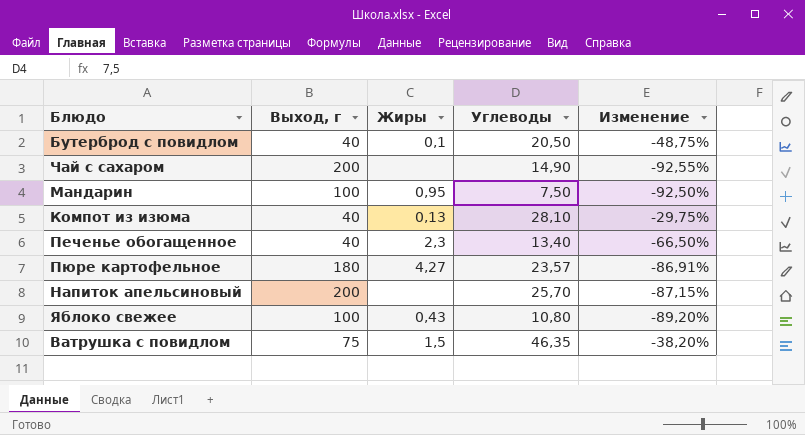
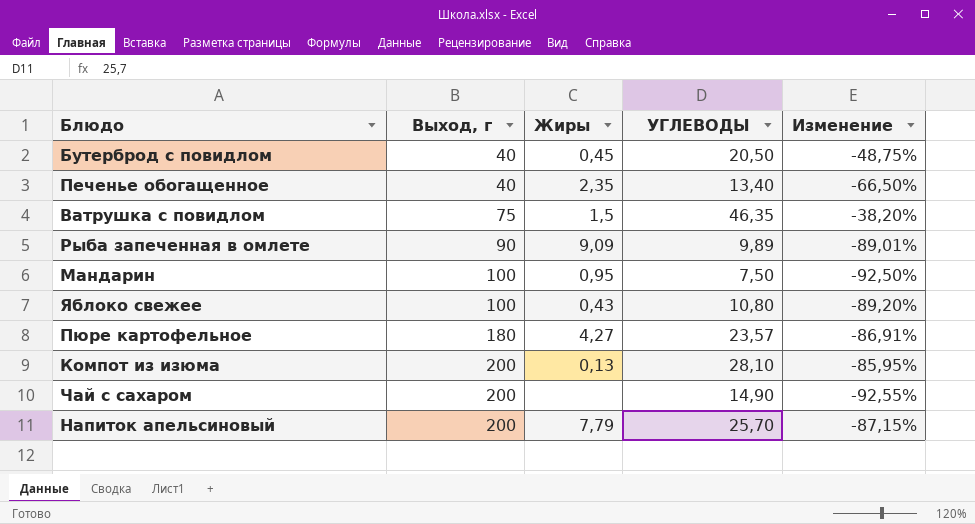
row order: none -> Выход, г ascending
column name: Углеводы -> УГЛЕВОДЫ
Бутерброд с повидлом | Жиры: 0,1 -> 0,45
Печенье обогащенное | Жиры: 2,3 -> 2,35
row Рыба запеченная в омлете: none -> 90 | 9,09 | 9,89 | -89,01%
Компот из изюма | Выход, г: 40 -> 200
Компот из изюма | Изменение: -29,75% -> -85,95%
Напиток апельсиновый | Жиры: none -> 7,79

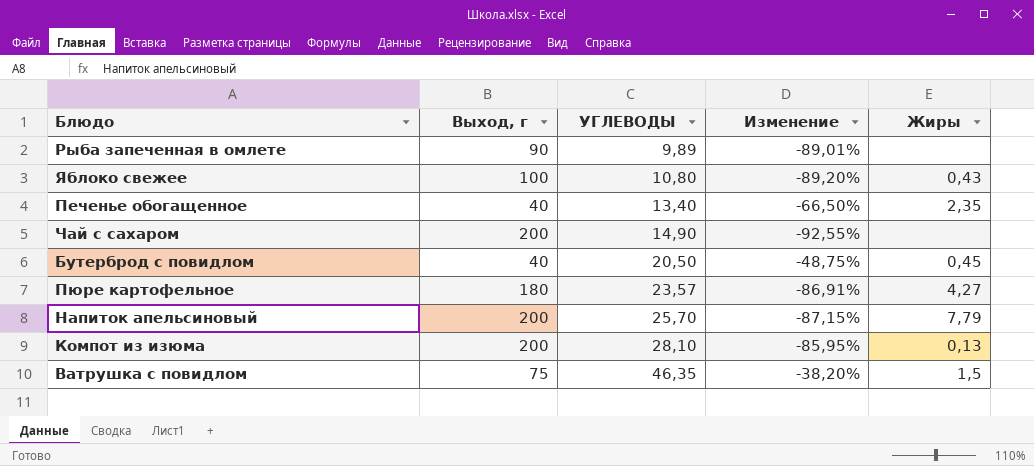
row order: Выход, г ascending -> УГЛЕВОДЫ ascending
column Жиры | position: 3 -> 5
row Мандарин: 100 | 0,95 | 7,50 | -92,50% -> none
Рыба запеченная в омлете | Жиры: 9,09 -> none

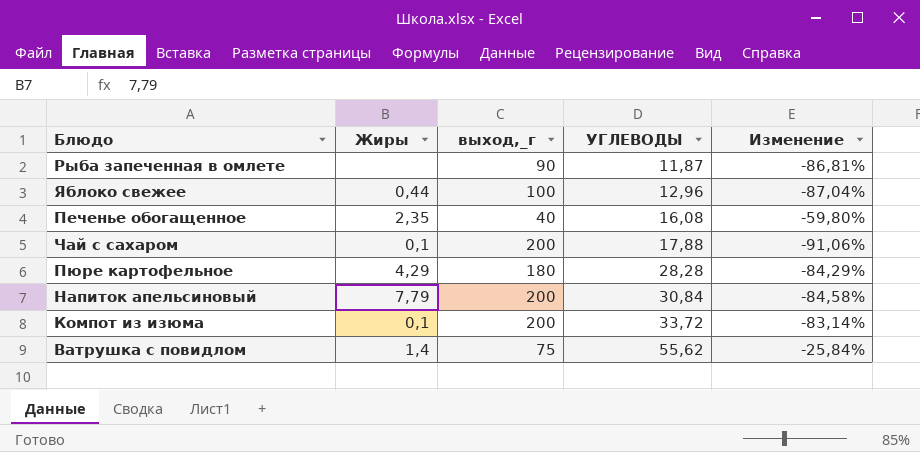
column Жиры | position: 5 -> 2
column name: Выход, г -> выход,_г
row Бутерброд с повидлом: 40 | 20,50 | -48,75% | 0,45 -> none
Рыба запеченная в омлете | УГЛЕВОДЫ: 9,89 -> 11,87
Рыба запеченная в омлете | Изменение: -89,01% -> -86,81%
Яблоко свежее | Жиры: 0,43 -> 0,44
Яблоко свежее | УГЛЕВОДЫ: 10,80 -> 12,96
Яблоко свежее | Изменение: -89,20% -> -87,04%
Печенье обогащенное | УГЛЕВОДЫ: 13,40 -> 16,08
Печенье обогащенное | Изменение: -66,50% -> -59,80%
Чай с сахаром | Жиры: none -> 0,1
Чай с сахаром | УГЛЕВОДЫ: 14,90 -> 17,88
Чай с сахаром | Изменение: -92,55% -> -91,06%
Пюре картофельное | Жиры: 4,27 -> 4,29
Пюре картофельное | УГЛЕВОДЫ: 23,57 -> 28,28
Пюре картофельное | Изменение: -86,91% -> -84,29%
Напиток апельсиновый | УГЛЕВОДЫ: 25,70 -> 30,84
Напиток апельсиновый | Изменение: -87,15% -> -84,58%
Компот из изюма | Жиры: 0,13 -> 0,1
Компот из изюма | УГЛЕВОДЫ: 28,10 -> 33,72
Компот из изюма | Изменение: -85,95% -> -83,14%
Ватрушка с повидлом | Жиры: 1,5 -> 1,4
Ватрушка с повидлом | УГЛЕВОДЫ: 46,35 -> 55,62
Ватрушка с повидлом | Изменение: -38,20% -> -25,84%

